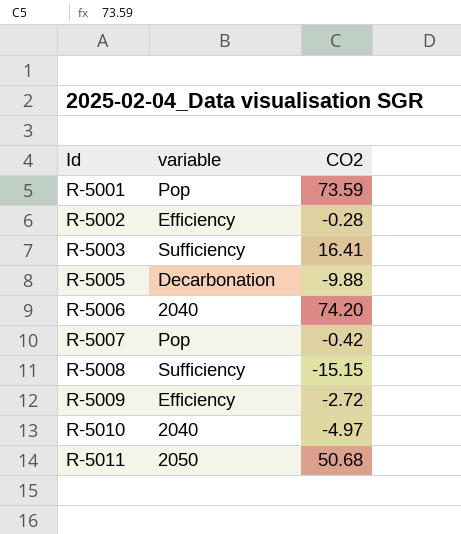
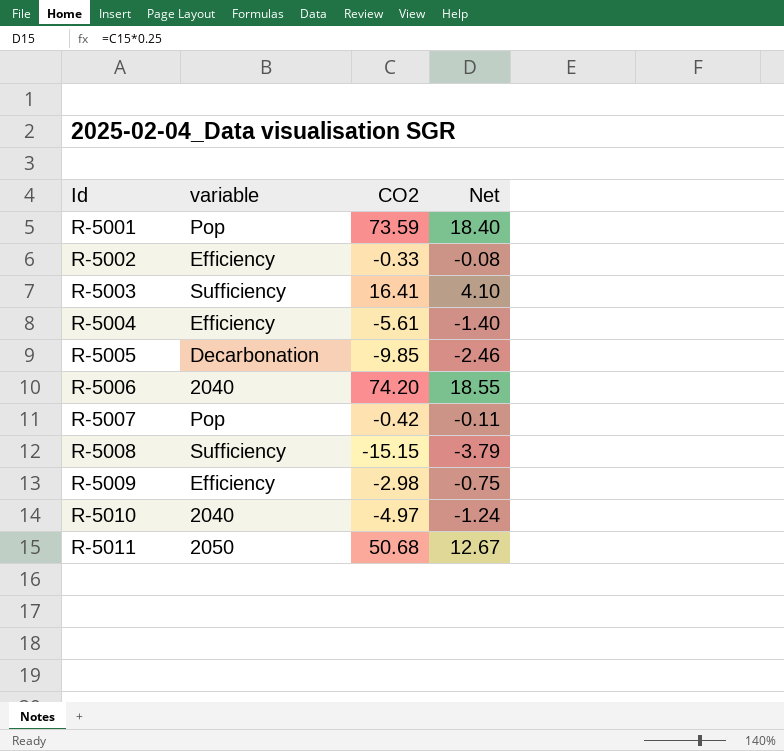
column Net | formula: none -> [CO2] * 0.25
R-5002 | CO2: -0.28 -> -0.33
row R-5004: none -> Efficiency | -5.61 | -1.40
R-5005 | CO2: -9.88 -> -9.85
R-5009 | CO2: -2.72 -> -2.98

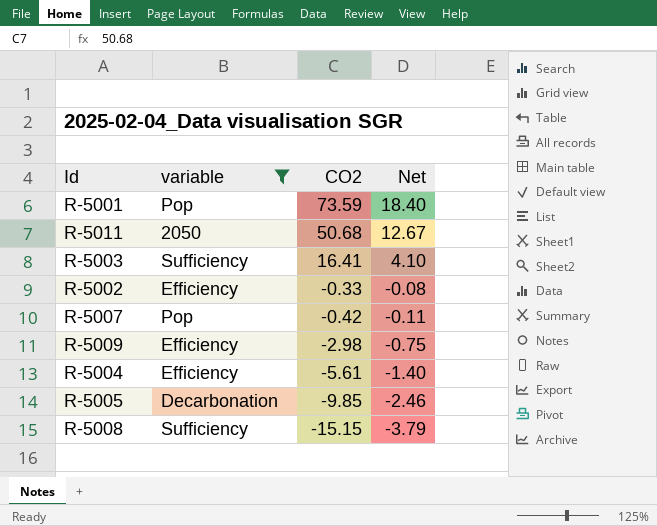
filter: none -> variable != 2040
row order: Id ascending -> CO2 descending

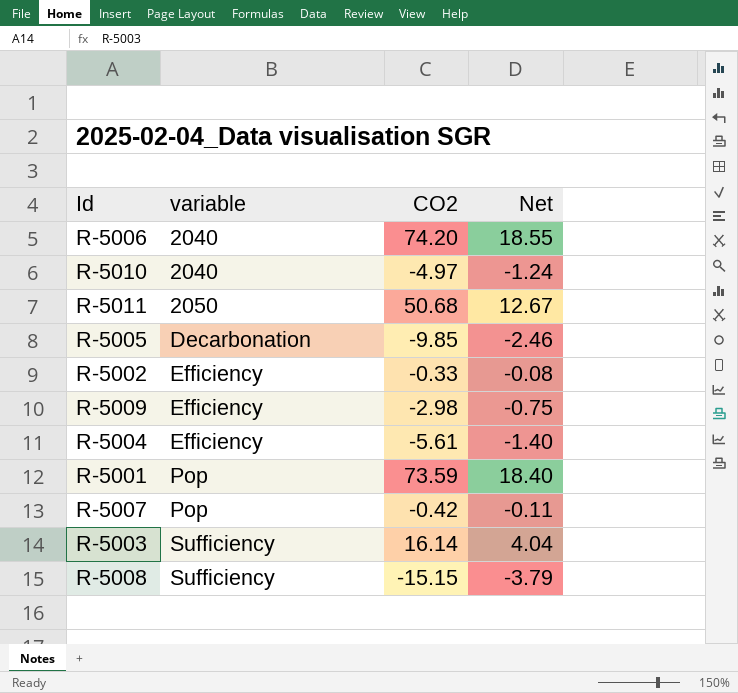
filter: variable != 2040 -> none
row order: CO2 descending -> variable ascending
R-5003 | CO2: 16.41 -> 16.14
R-5003 | Net: 4.10 -> 4.04

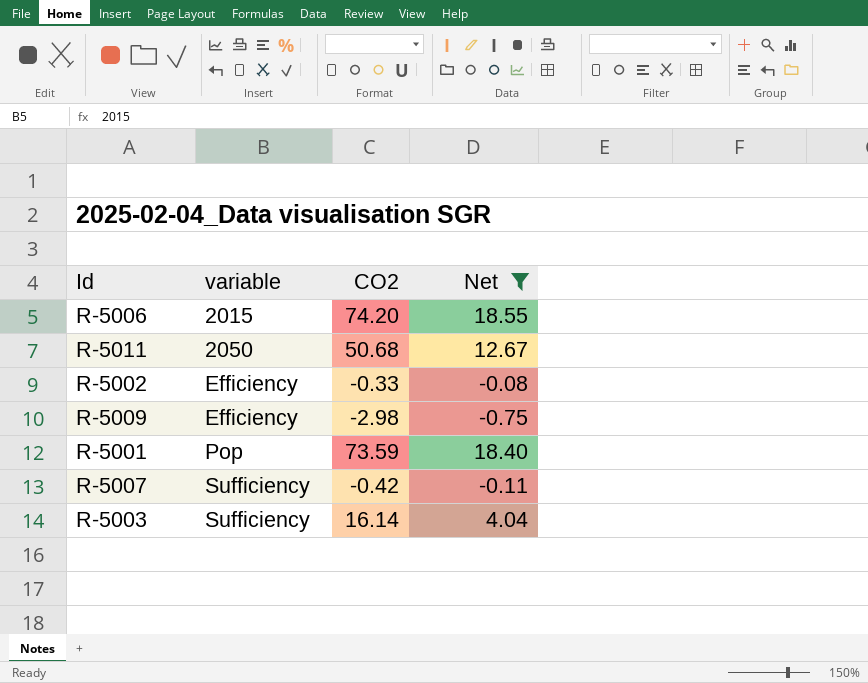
filter: none -> Net >= -0.75
R-5006 | variable: 2040 -> 2015
R-5007 | variable: Pop -> Sufficiency

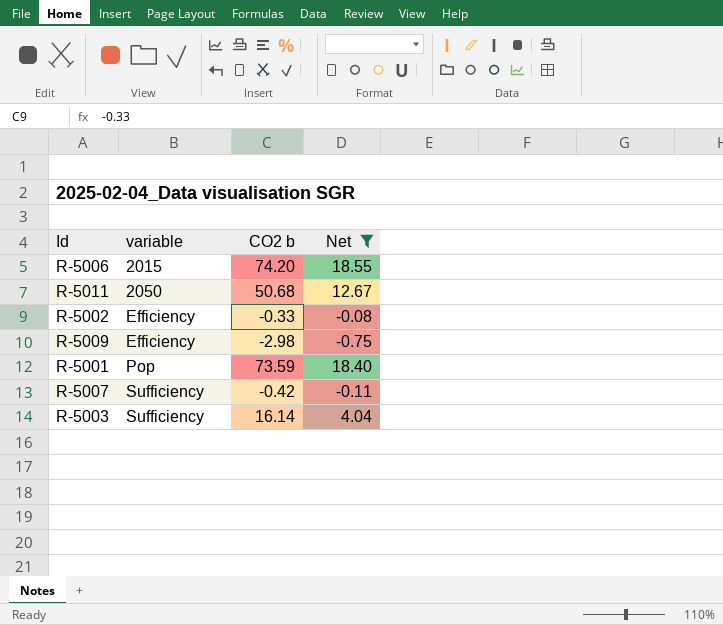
column name: CO2 -> CO2 b

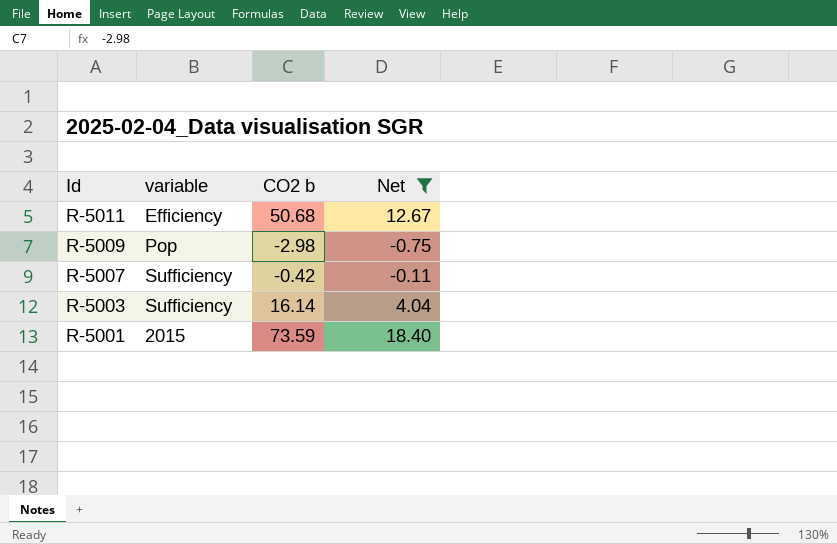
row order: variable ascending -> Id descending
row R-5006: 2015 | 74.20 | 18.55 -> none
row R-5002: Efficiency | -0.33 | -0.08 -> none
R-5011 | variable: 2050 -> Efficiency
R-5009 | variable: Efficiency -> Pop
R-5001 | variable: Pop -> 2015

